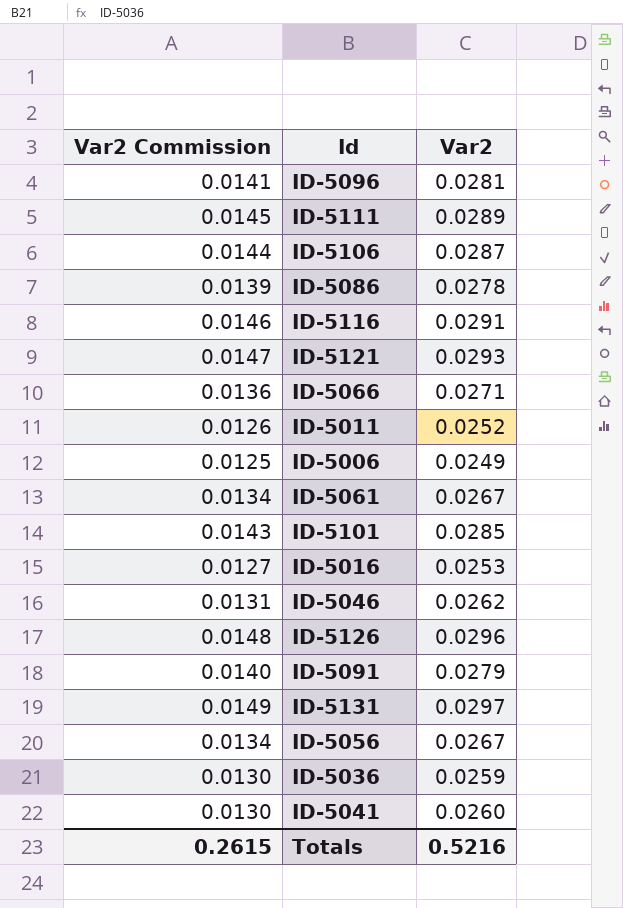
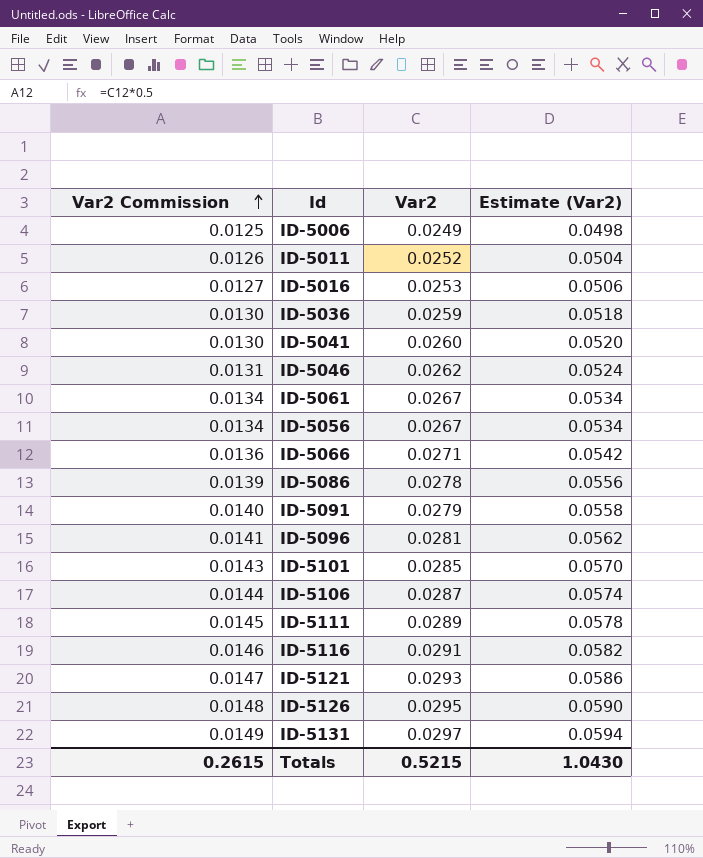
row order: none -> Var2 Commission ascending
column Estimate (Var2) | formula: none -> [Var2] * 2
ID-5126 | Var2: 0.0296 -> 0.0295
Totals | Var2: 0.5216 -> 0.5215

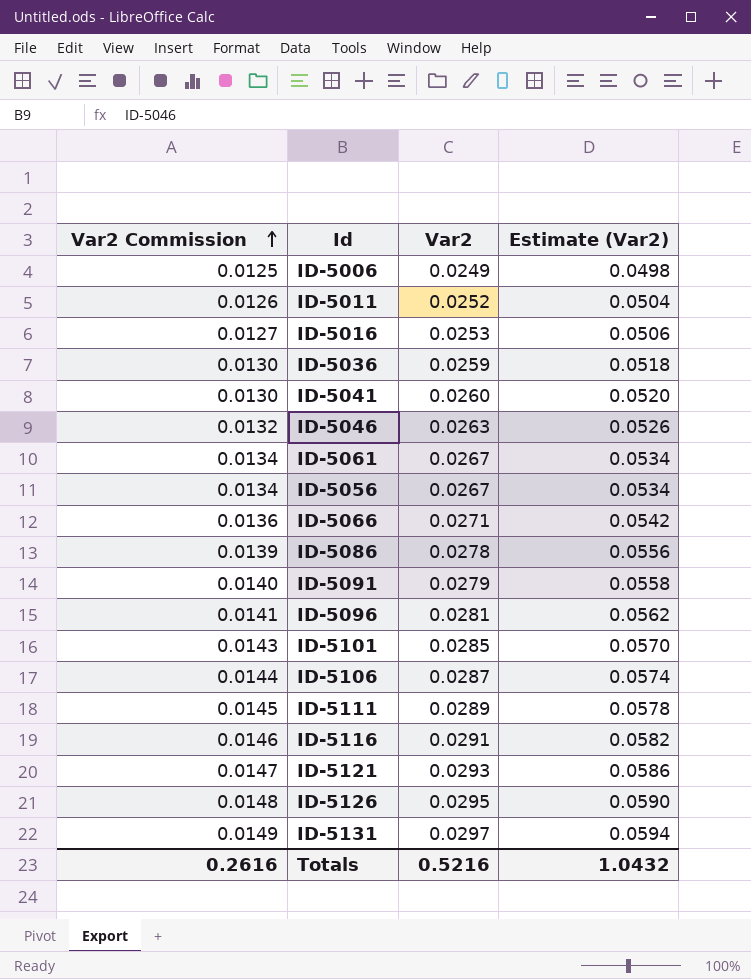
ID-5046 | Var2 Commission: 0.0131 -> 0.0132
ID-5046 | Var2: 0.0262 -> 0.0263
ID-5046 | Estimate (Var2): 0.0524 -> 0.0526
Totals | Var2 Commission: 0.2615 -> 0.2616
Totals | Var2: 0.5215 -> 0.5216
Totals | Estimate (Var2): 1.0430 -> 1.0432

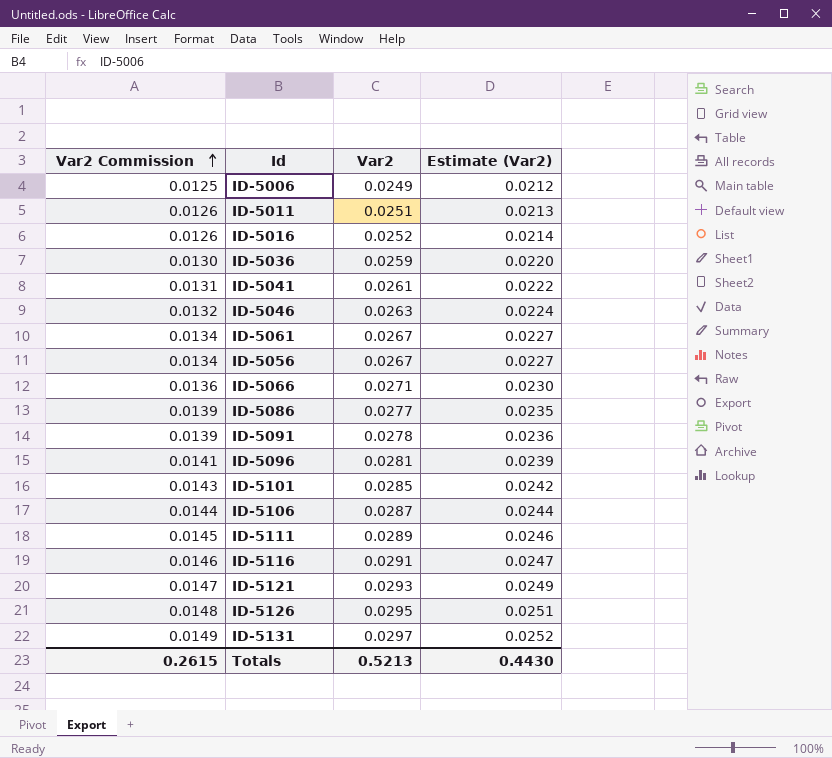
column Estimate (Var2) | formula: [Var2] * 2 -> [Var2] * 0.85
ID-5011 | Var2: 0.0252 -> 0.0251
ID-5016 | Var2 Commission: 0.0127 -> 0.0126
ID-5016 | Var2: 0.0253 -> 0.0252
ID-5041 | Var2 Commission: 0.0130 -> 0.0131
ID-5041 | Var2: 0.0260 -> 0.0261
ID-5086 | Var2: 0.0278 -> 0.0277
ID-5091 | Var2 Commission: 0.0140 -> 0.0139
ID-5091 | Var2: 0.0279 -> 0.0278
Totals | Var2 Commission: 0.2616 -> 0.2615
Totals | Var2: 0.5216 -> 0.5213
Totals | Estimate (Var2): 1.0432 -> 0.4430

